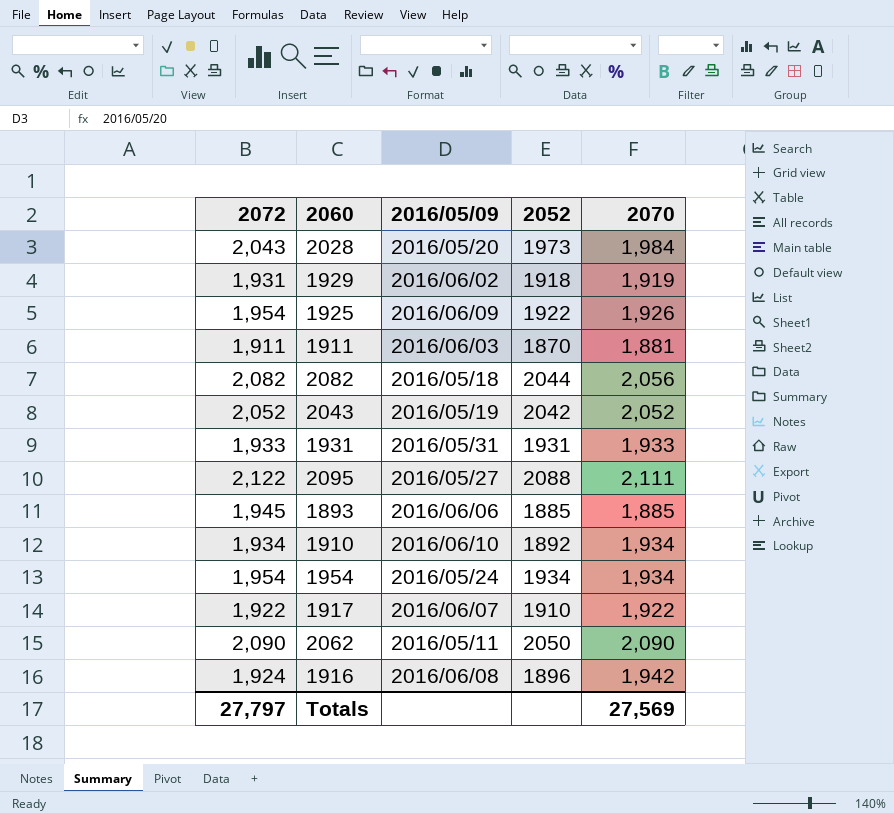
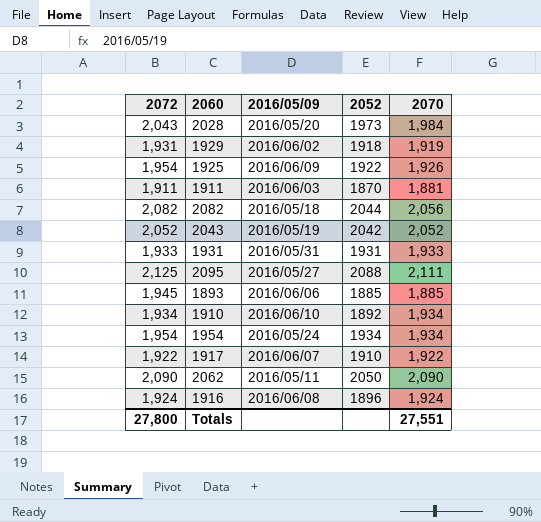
2095 | 2072: 2,122 -> 2,125
1916 | 2070: 1,942 -> 1,924
Totals | 2072: 27,797 -> 27,800
Totals | 2070: 27,569 -> 27,551

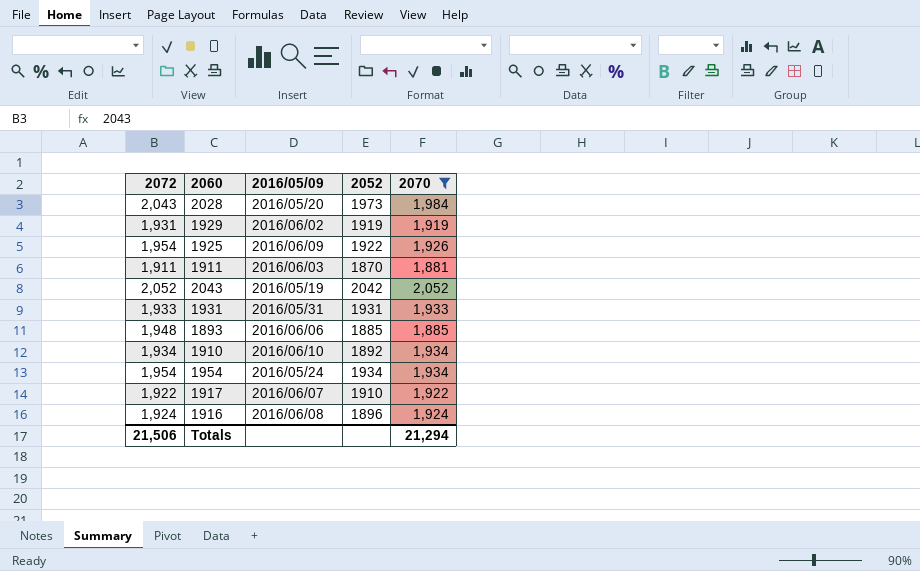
filter: none -> 2070 <= 2,052
1929 | 2052: 1918 -> 1919
1893 | 2072: 1,945 -> 1,948
Totals | 2072: 27,800 -> 21,506
Totals | 2070: 27,551 -> 21,294

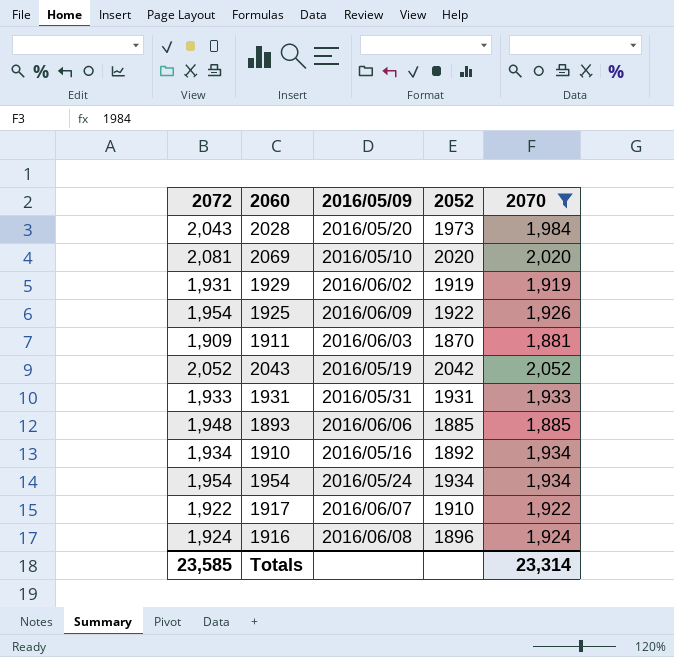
row 2069: none -> 2,081 | 2016/05/10 | 2020 | 2,020
1911 | 2072: 1,911 -> 1,909
1910 | 2016/05/09: 2016/06/10 -> 2016/05/16
Totals | 2072: 21,506 -> 23,585
Totals | 2070: 21,294 -> 23,314

